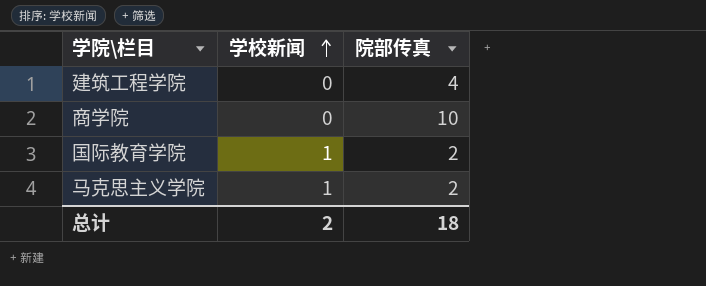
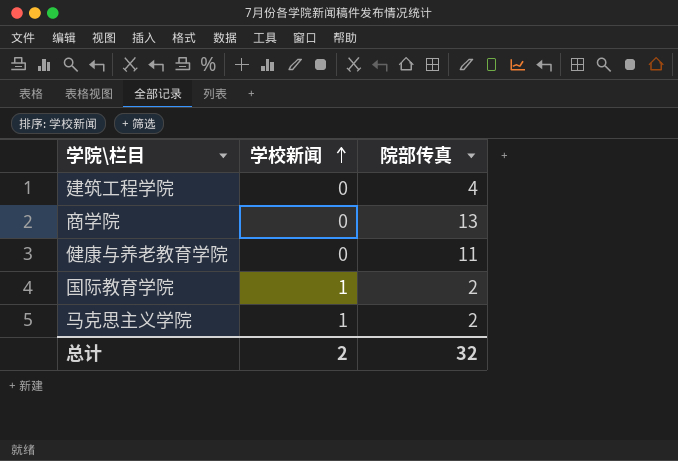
商学院 | 院部传真: 10 -> 13
row 健康与养老教育学院: none -> 0 | 11
总计 | 院部传真: 18 -> 32

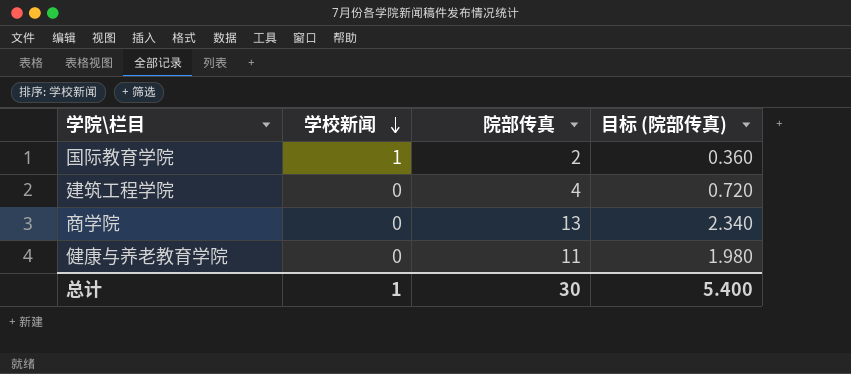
row order: 学校新闻 ascending -> 学校新闻 descending
column 目标 (院部传真) | formula: none -> [院部传真] * 0.18
row 马克思主义学院: 1 | 2 -> none
总计 | 学校新闻: 2 -> 1
总计 | 院部传真: 32 -> 30

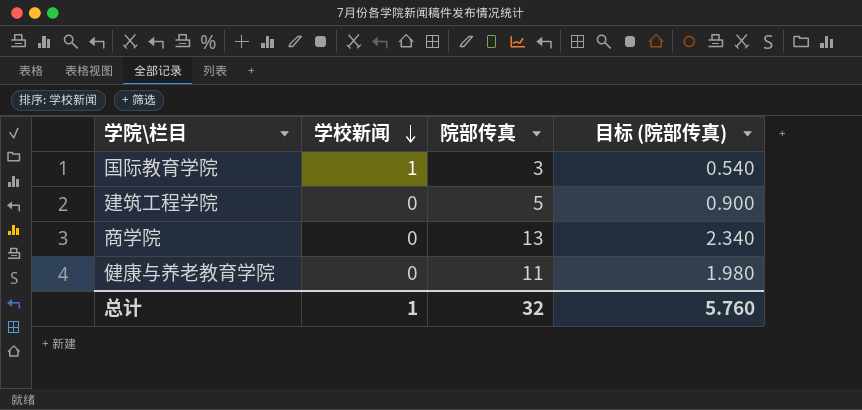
国际教育学院 | 院部传真: 2 -> 3
国际教育学院 | 目标 (院部传真): 0.360 -> 0.540
建筑工程学院 | 院部传真: 4 -> 5
建筑工程学院 | 目标 (院部传真): 0.720 -> 0.900
总计 | 院部传真: 30 -> 32
总计 | 目标 (院部传真): 5.400 -> 5.760

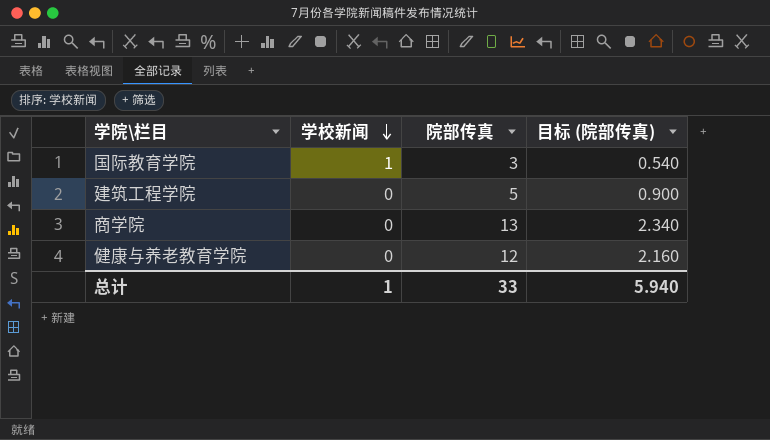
健康与养老教育学院 | 院部传真: 11 -> 12
健康与养老教育学院 | 目标 (院部传真): 1.980 -> 2.160
总计 | 院部传真: 32 -> 33
总计 | 目标 (院部传真): 5.760 -> 5.940

